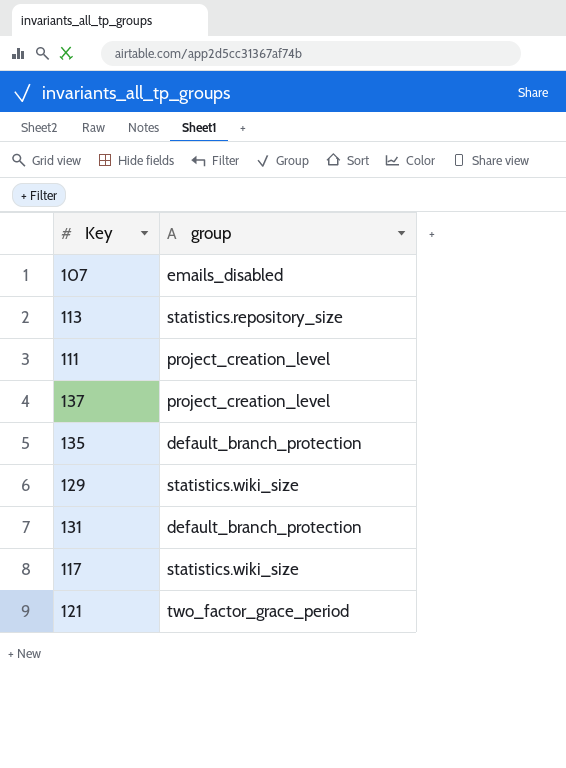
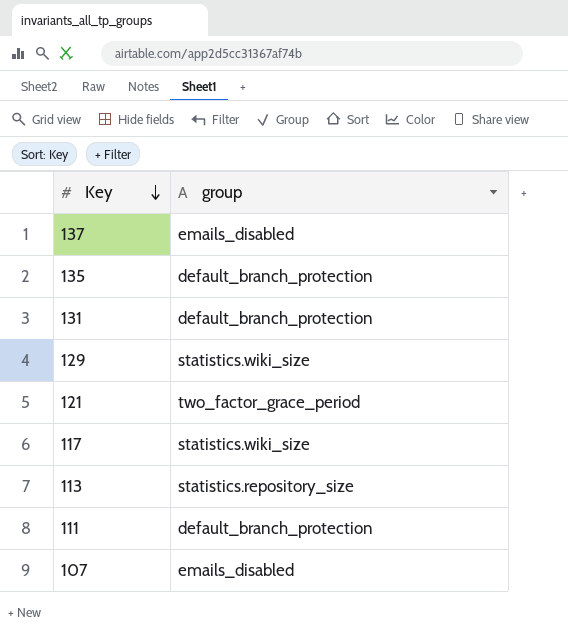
row order: none -> Key descending
137 | group: project_creation_level -> emails_disabled
111 | group: project_creation_level -> default_branch_protection

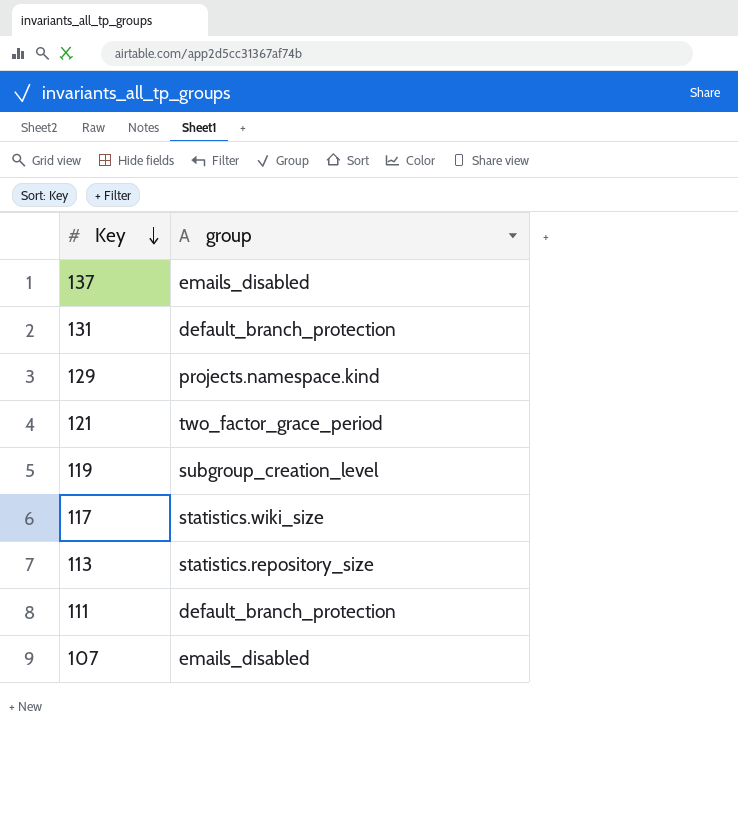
row 135: default_branch_protection -> none
129 | group: statistics.wiki_size -> projects.namespace.kind
row 119: none -> subgroup_creation_level

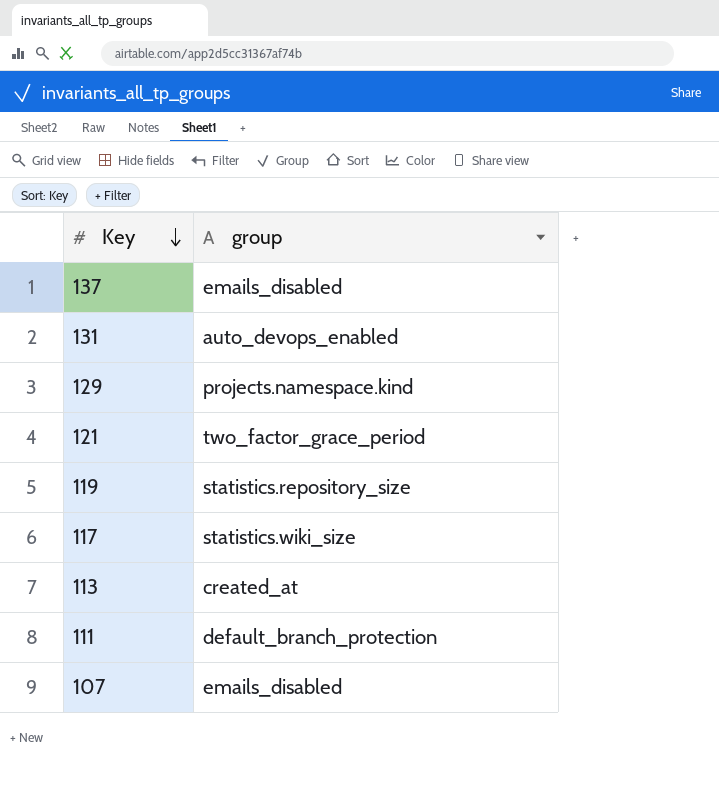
131 | group: default_branch_protection -> auto_devops_enabled
119 | group: subgroup_creation_level -> statistics.repository_size
113 | group: statistics.repository_size -> created_at

